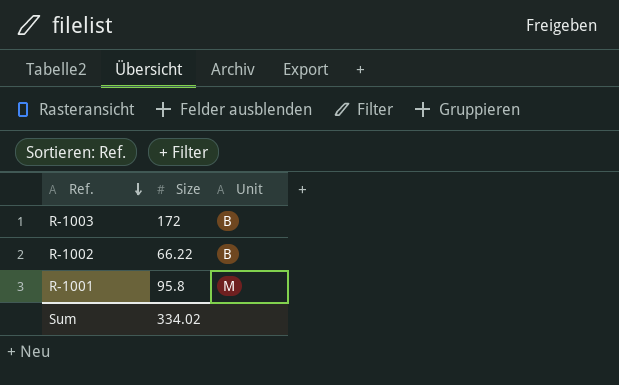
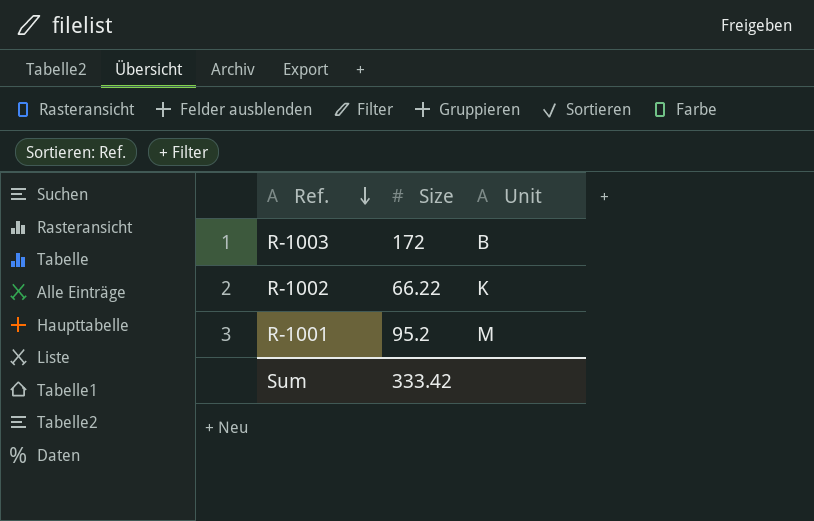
R-1002 | Unit: B -> K
R-1001 | Size: 95.8 -> 95.2
Sum | Size: 334.02 -> 333.42

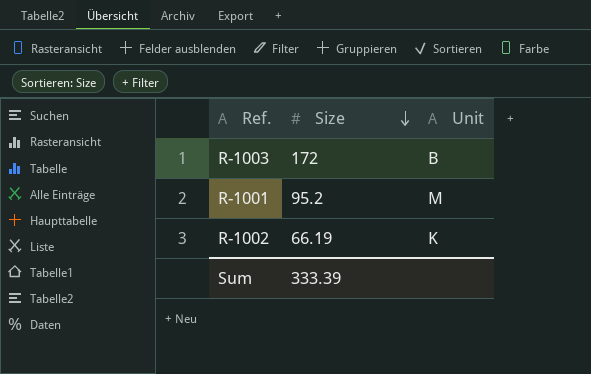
row order: Ref. descending -> Size descending
R-1002 | Size: 66.22 -> 66.19
Sum | Size: 333.42 -> 333.39

